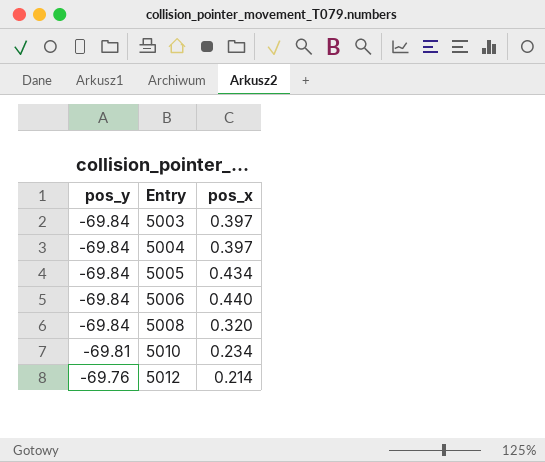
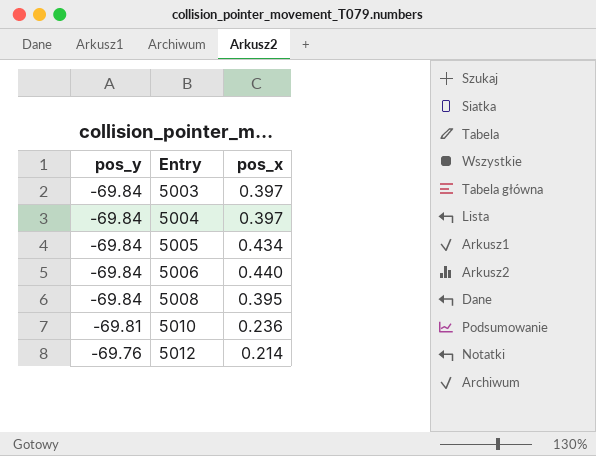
5008 | pos_x: 0.320 -> 0.395
5010 | pos_x: 0.234 -> 0.236

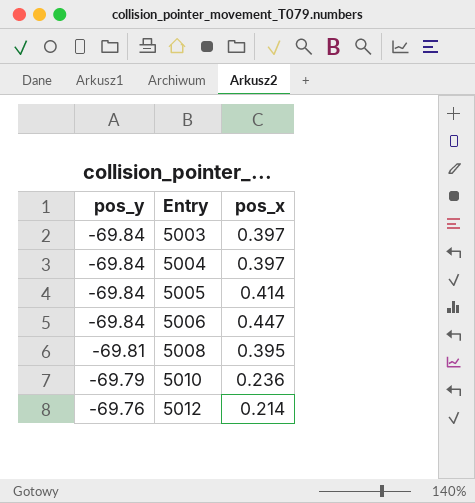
5005 | pos_x: 0.434 -> 0.414
5006 | pos_x: 0.440 -> 0.447
5008 | pos_y: -69.84 -> -69.81
5010 | pos_y: -69.81 -> -69.79

